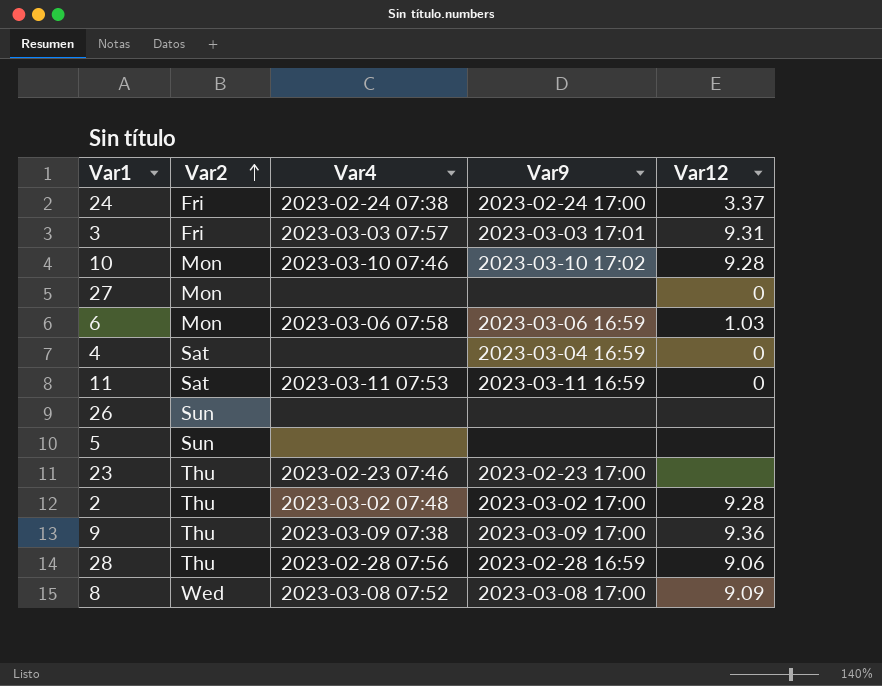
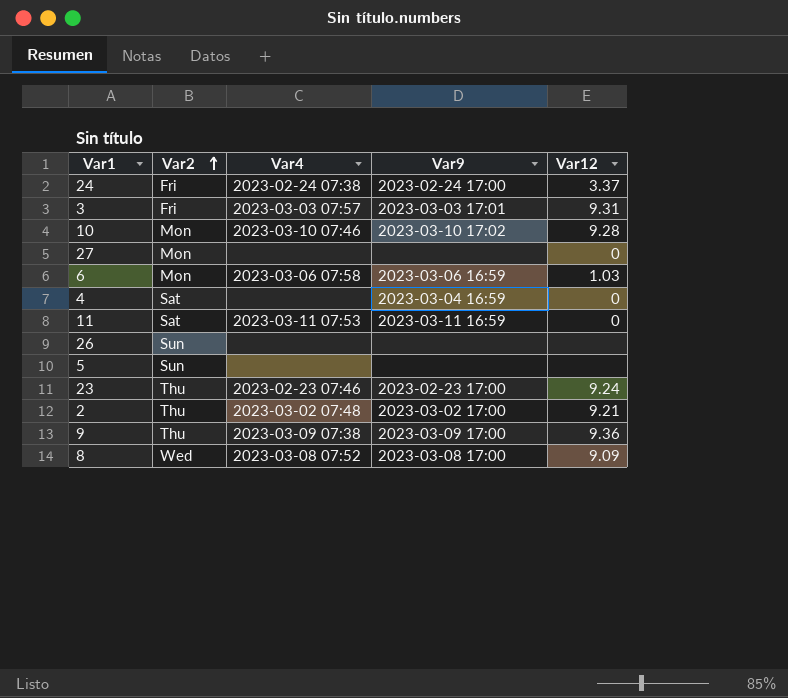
row 28: Thu | 2023-02-28 07:56 | 2023-02-28 16:59 | 9.06 -> none
23 | Var12: none -> 9.24
2 | Var12: 9.28 -> 9.21

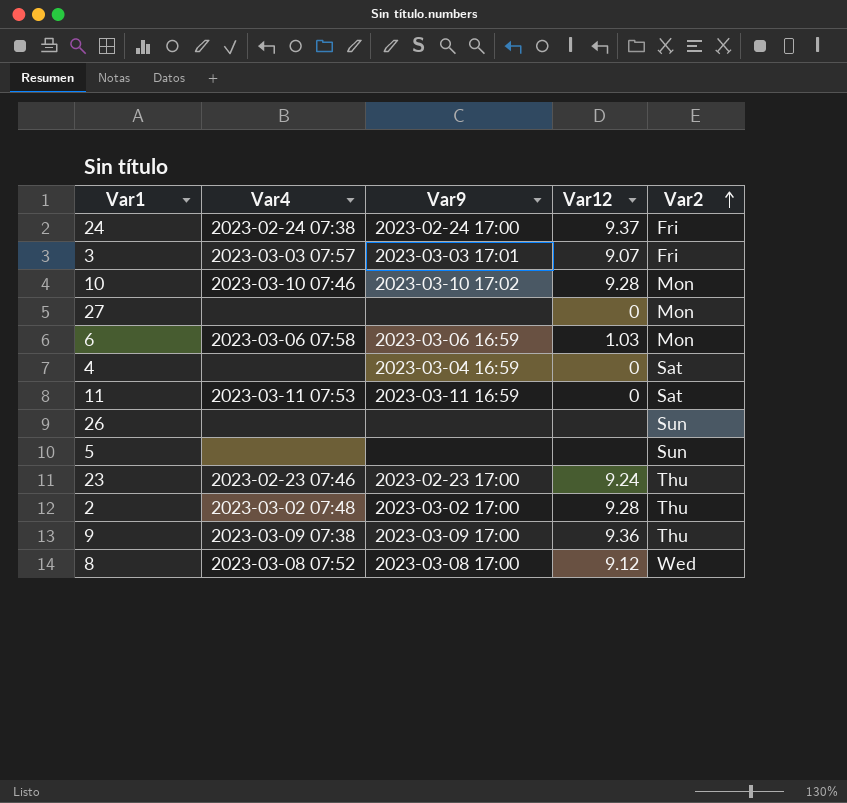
column Var2 | position: 2 -> 5
24 | Var12: 3.37 -> 9.37
3 | Var12: 9.31 -> 9.07
2 | Var12: 9.21 -> 9.28
8 | Var12: 9.09 -> 9.12

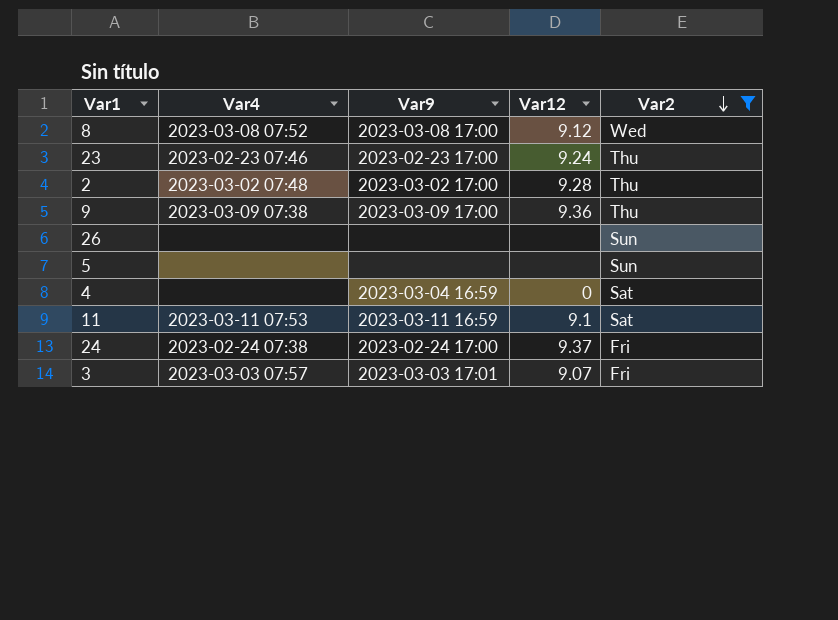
filter: none -> Var2 != Mon
row order: Var2 ascending -> Var2 descending
11 | Var12: 0 -> 9.1

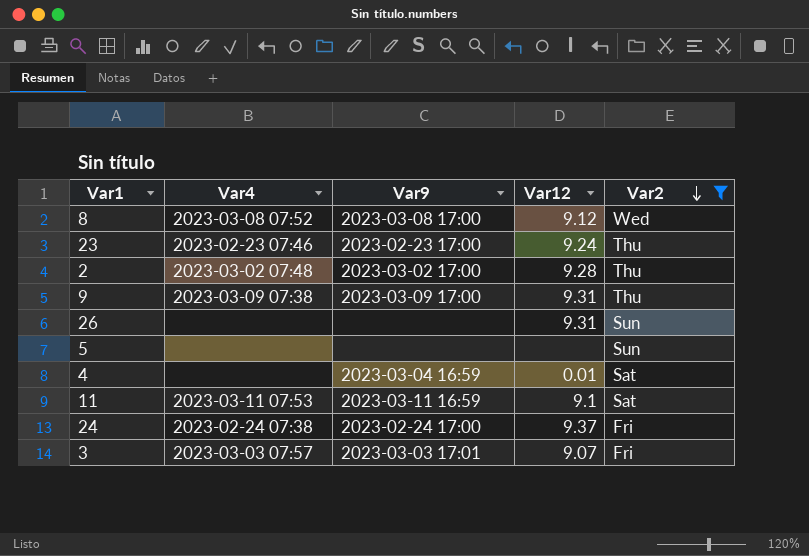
9 | Var12: 9.36 -> 9.31
26 | Var12: none -> 9.31
4 | Var12: 0 -> 0.01

